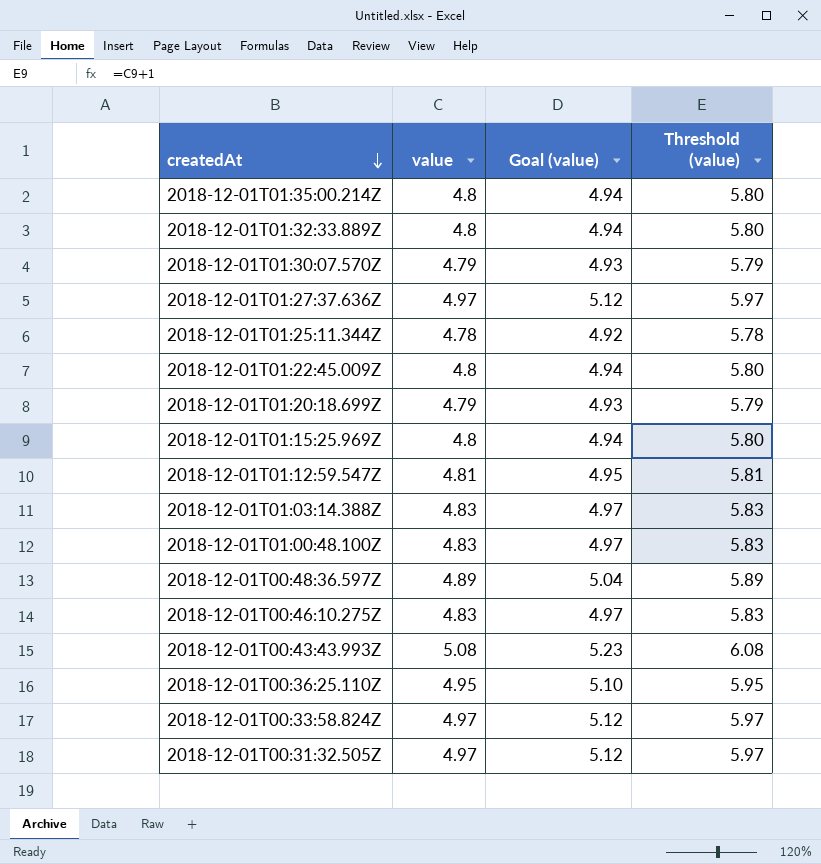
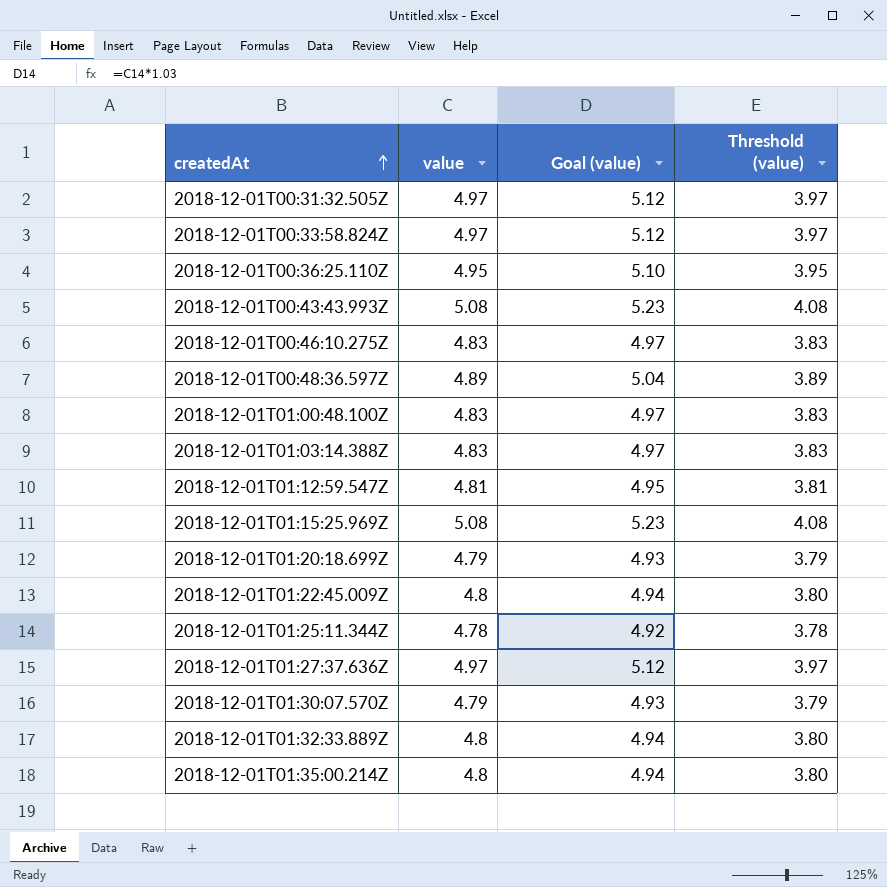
row order: createdAt descending -> createdAt ascending
column Threshold (value) | formula: [value] + 1 -> [value] - 1
2018-12-01T01:15:25.969Z | value: 4.8 -> 5.08
2018-12-01T01:15:25.969Z | Goal (value): 4.94 -> 5.23

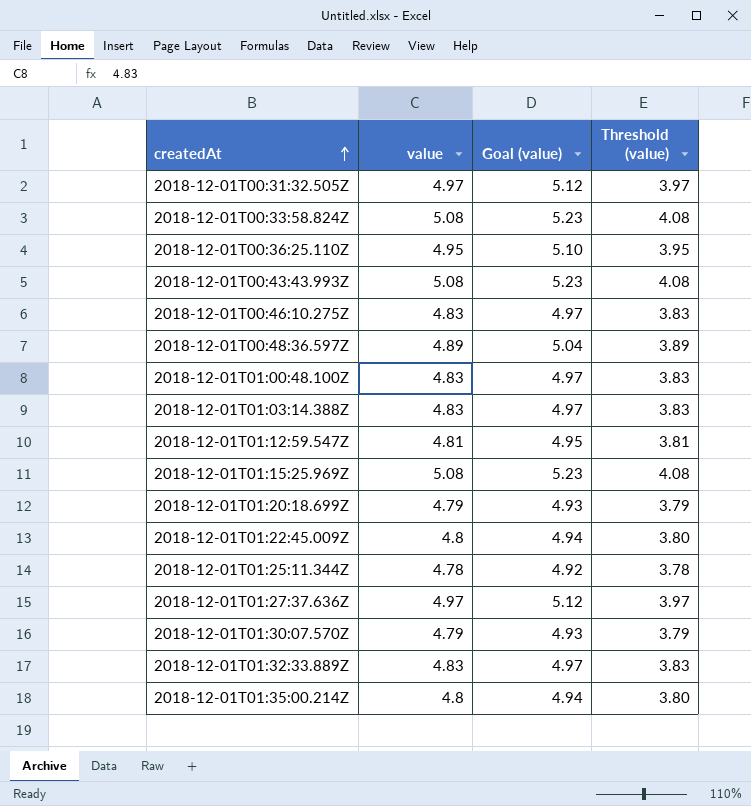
2018-12-01T00:33:58.824Z | value: 4.97 -> 5.08
2018-12-01T00:33:58.824Z | Goal (value): 5.12 -> 5.23
2018-12-01T00:33:58.824Z | Threshold (value): 3.97 -> 4.08
2018-12-01T01:32:33.889Z | value: 4.8 -> 4.83
2018-12-01T01:32:33.889Z | Goal (value): 4.94 -> 4.97
2018-12-01T01:32:33.889Z | Threshold (value): 3.80 -> 3.83

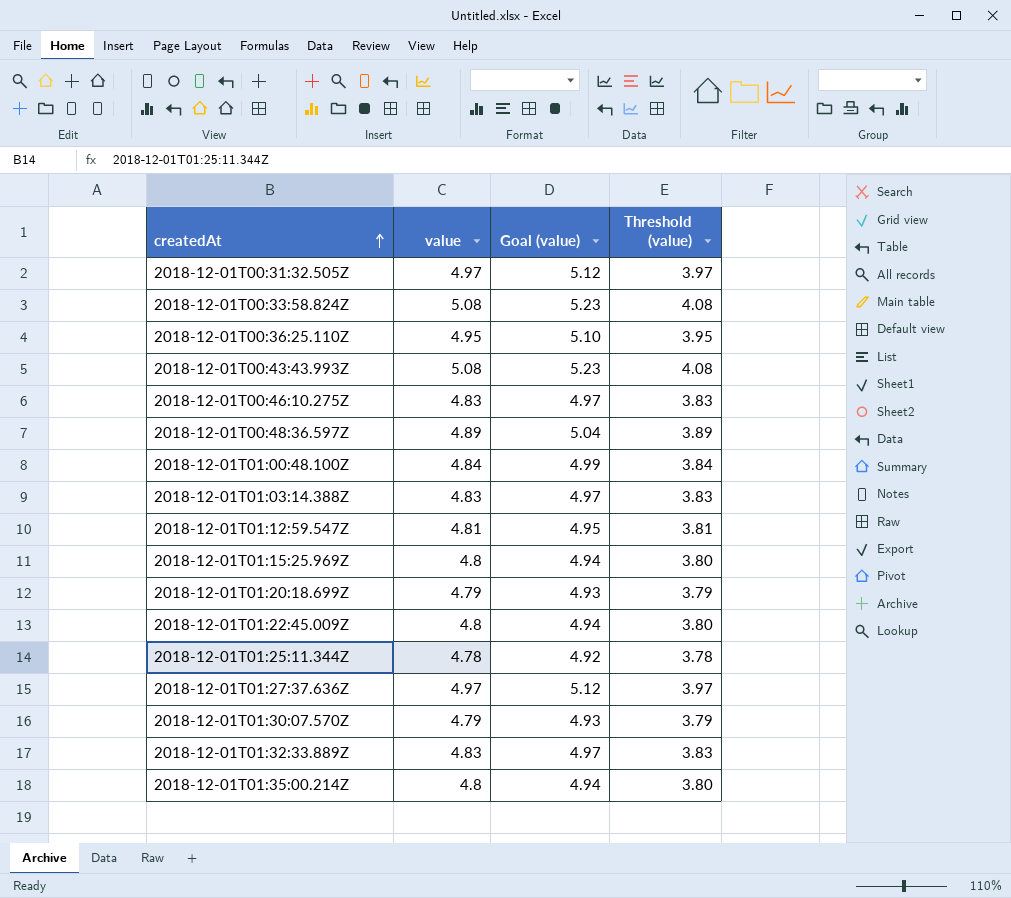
2018-12-01T01:00:48.100Z | value: 4.83 -> 4.84
2018-12-01T01:00:48.100Z | Goal (value): 4.97 -> 4.99
2018-12-01T01:00:48.100Z | Threshold (value): 3.83 -> 3.84
2018-12-01T01:15:25.969Z | value: 5.08 -> 4.8
2018-12-01T01:15:25.969Z | Goal (value): 5.23 -> 4.94
2018-12-01T01:15:25.969Z | Threshold (value): 4.08 -> 3.80

